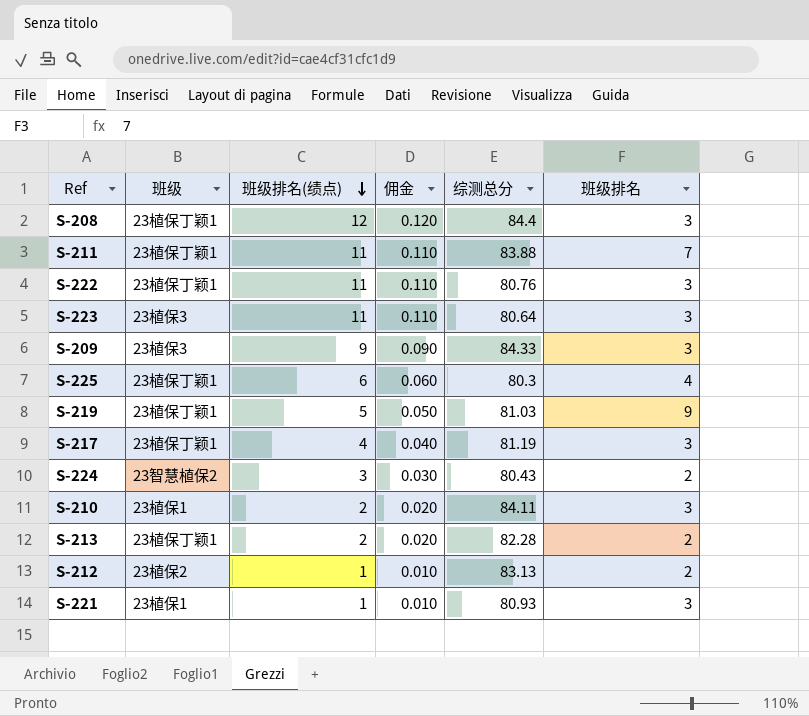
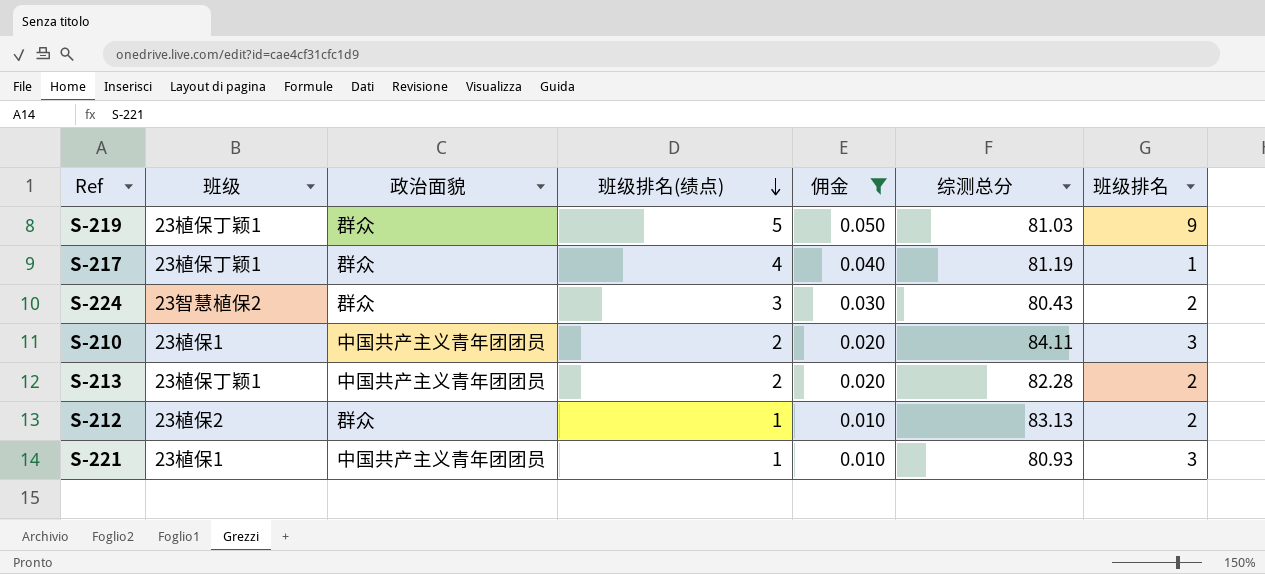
filter: none -> 佣金 <= 0.050
column 政治面貌 | position: none -> 3
S-217 | 班级排名: 3 -> 1

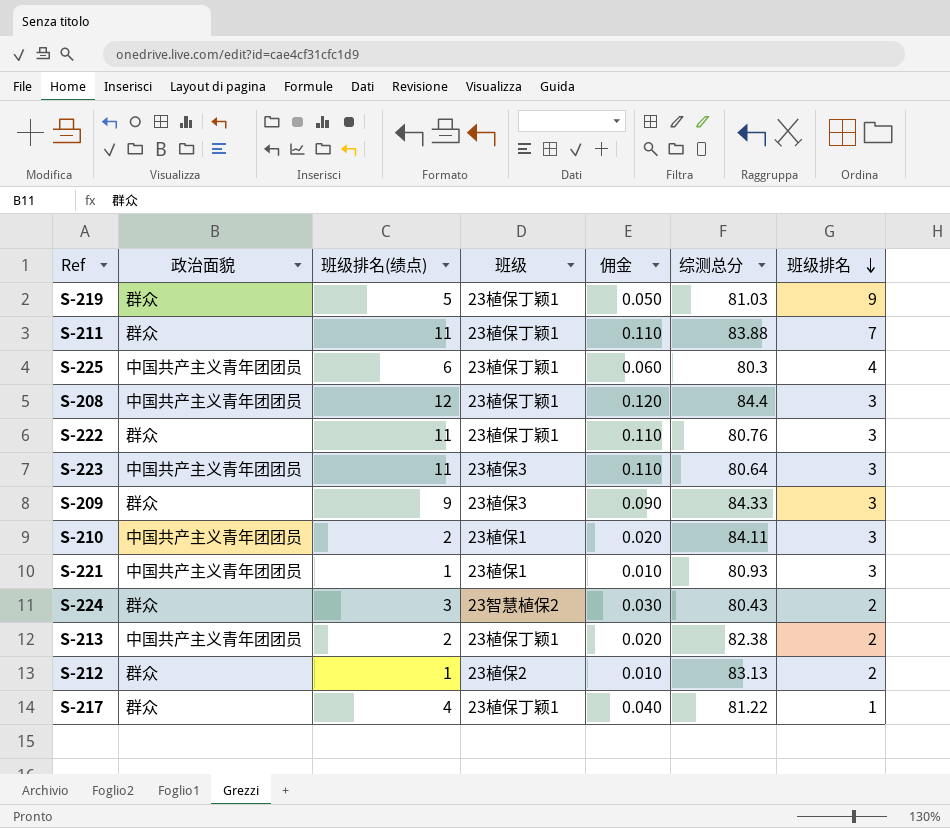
filter: 佣金 <= 0.050 -> none
row order: 班级排名(绩点) descending -> 班级排名 descending
column 班级 | position: 2 -> 4
S-213 | 综测总分: 82.28 -> 82.38
S-217 | 综测总分: 81.19 -> 81.22

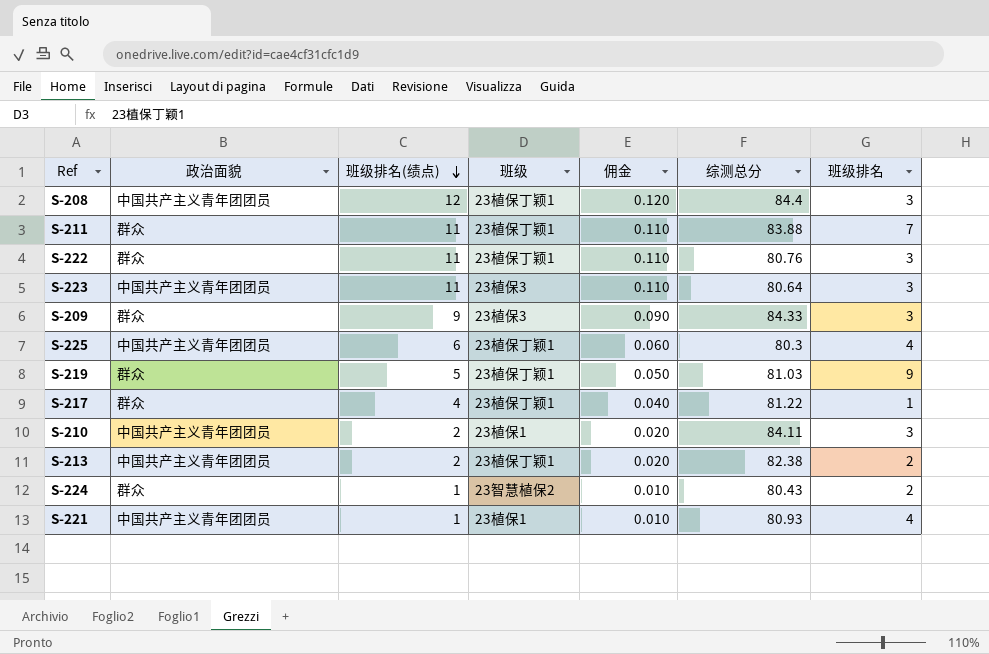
row order: 班级排名 descending -> 班级排名(绩点) descending
row S-212: 群众 | 1 | 23植保2 | 0.010 | 83.13 | 2 -> none
S-224 | 班级排名(绩点): 3 -> 1
S-224 | 佣金: 0.030 -> 0.010
S-221 | 班级排名: 3 -> 4

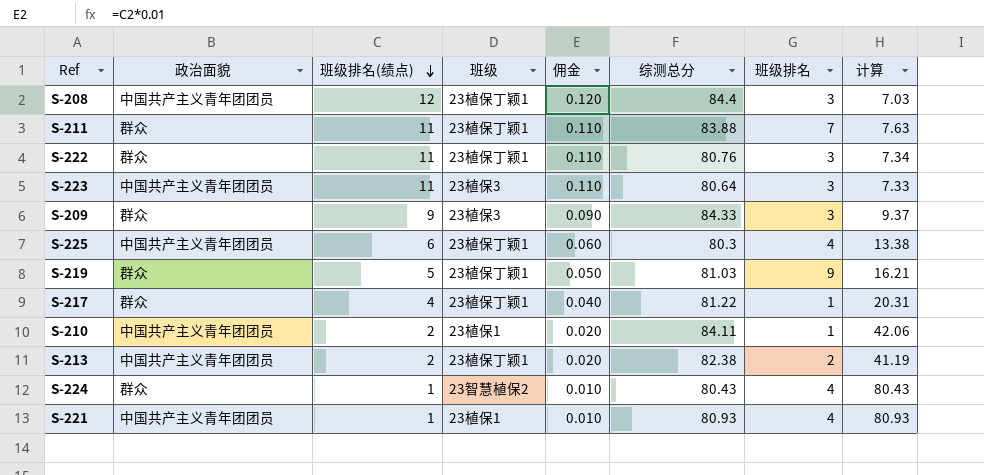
column 计算 | formula: none -> [综测总分] / [班级排名(绩点)]
S-210 | 班级排名: 3 -> 1
S-224 | 班级排名: 2 -> 4

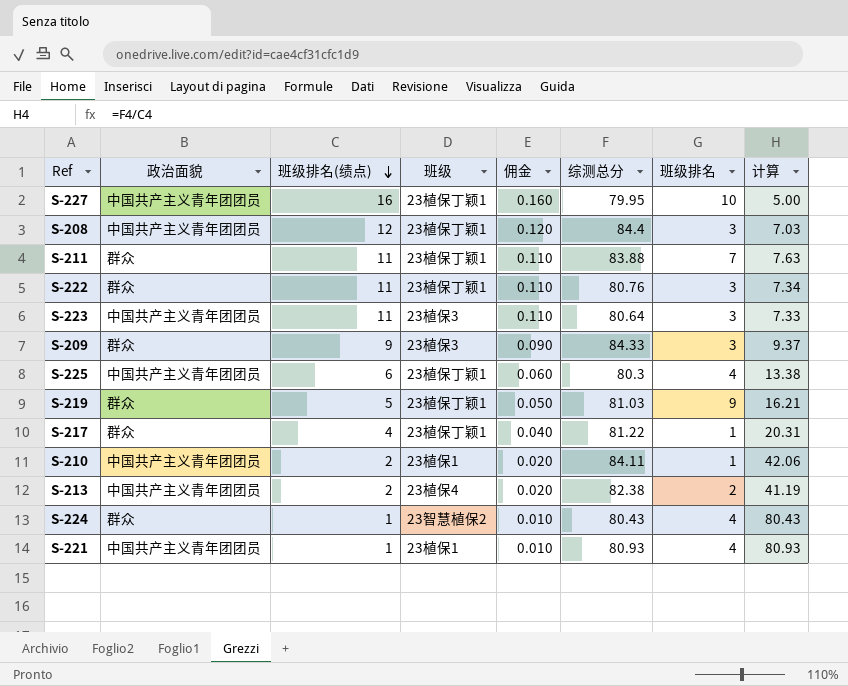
row S-227: none -> 中国共产主义青年团团员 | 16 | 23植保丁颖1 | 0.160 | 79.95 | 10 | 5.00
S-213 | 班级: 23植保丁颖1 -> 23植保4

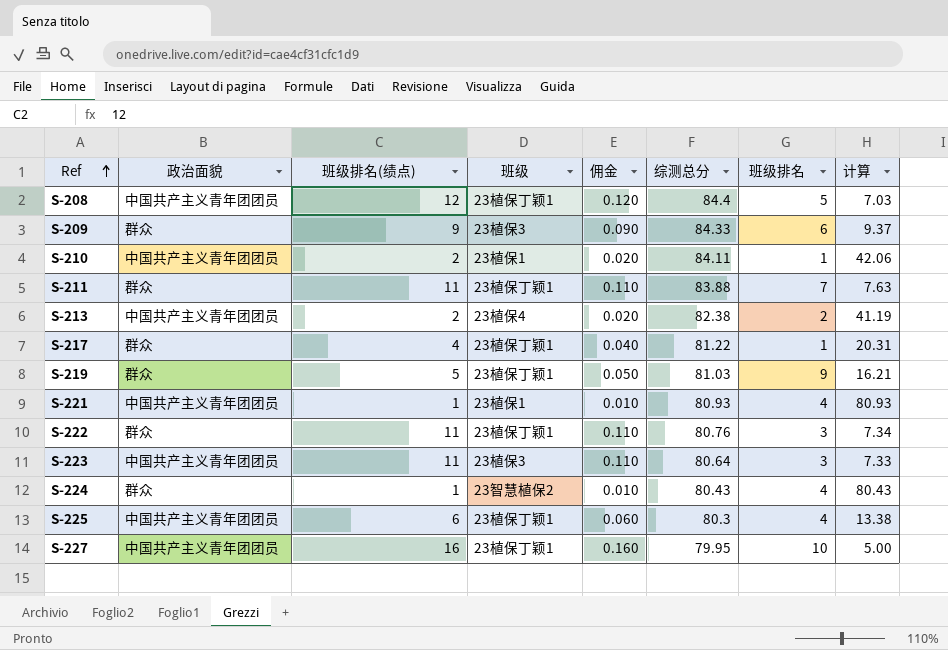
row order: 班级排名(绩点) descending -> Ref ascending
S-208 | 班级排名: 3 -> 5
S-209 | 班级排名: 3 -> 6

